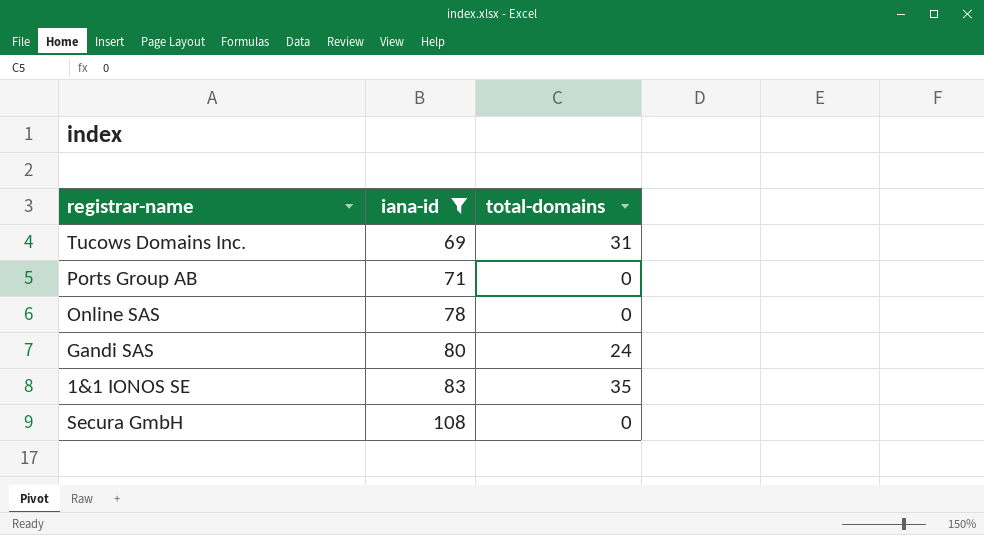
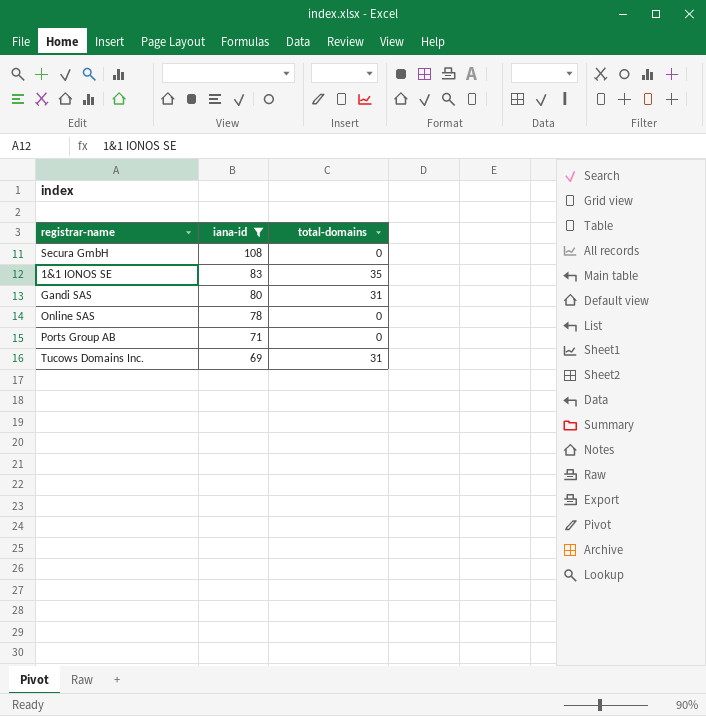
row order: iana-id ascending -> iana-id descending
Gandi SAS | total-domains: 24 -> 31

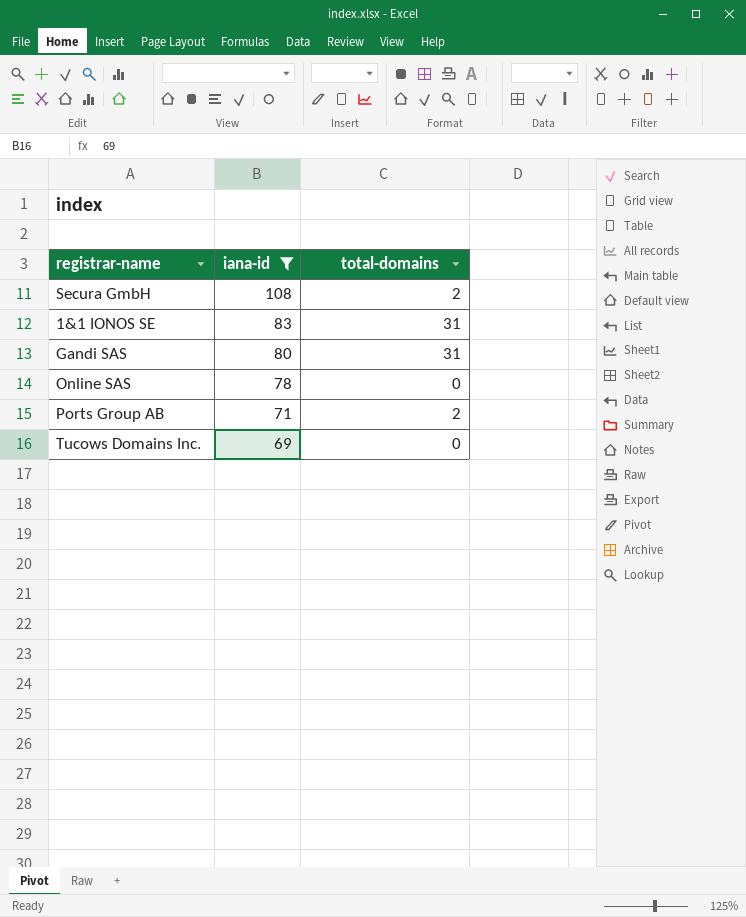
Secura GmbH | total-domains: 0 -> 2
1&1 IONOS SE | total-domains: 35 -> 31
Ports Group AB | total-domains: 0 -> 2
Tucows Domains Inc. | total-domains: 31 -> 0

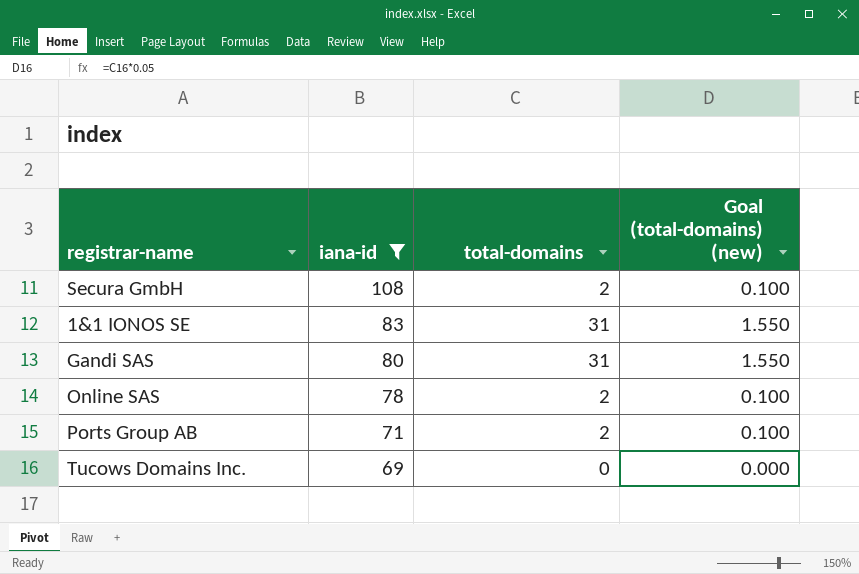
column Goal (total-domains) (new) | formula: none -> [total-domains] * 0.05
Online SAS | total-domains: 0 -> 2

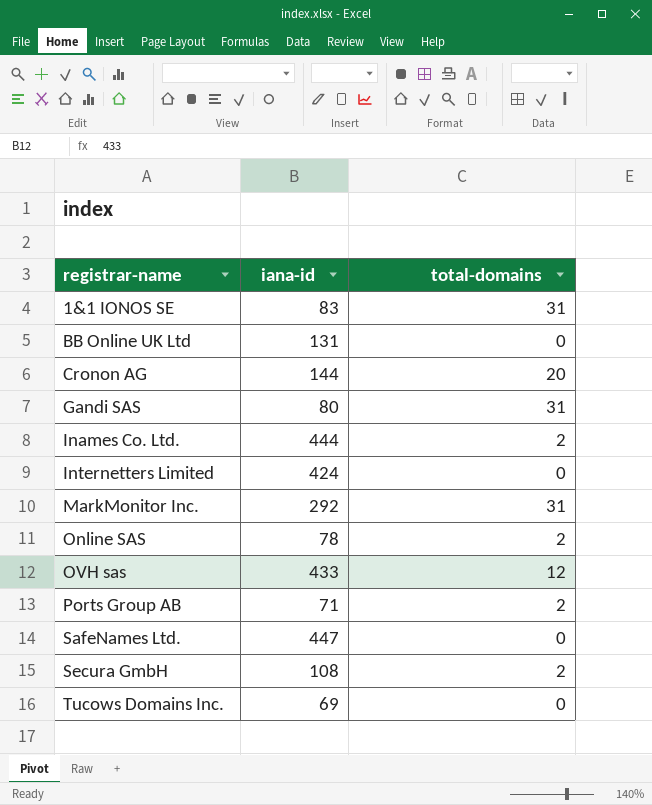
filter: iana-id <= 108 -> none
row order: iana-id descending -> registrar-name ascending
column Goal (total-domains) (new) | formula: [total-domains] * 0.05 -> none

